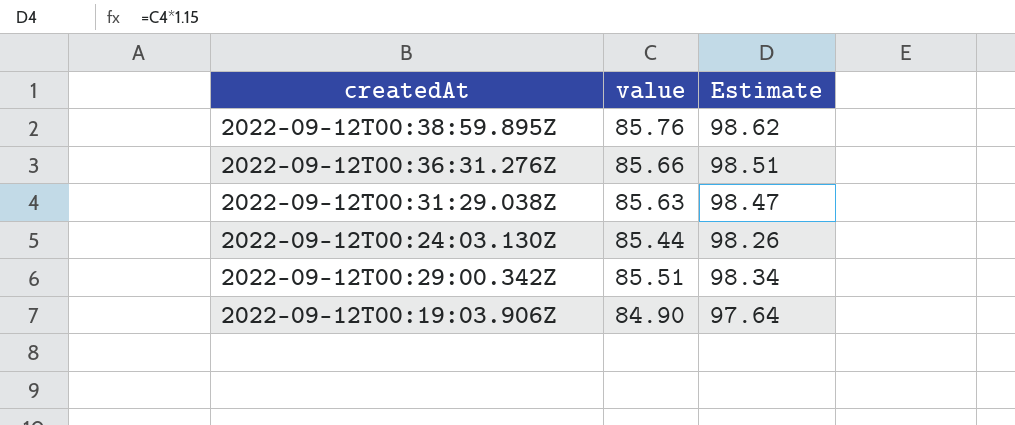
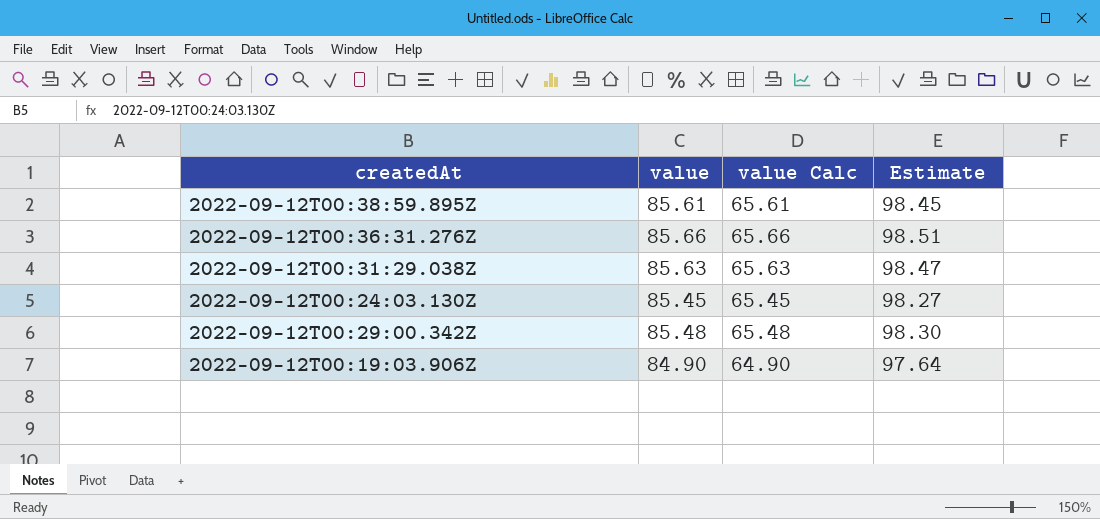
column value Calc | formula: none -> [value] - 20
2022-09-12T00:38:59.895Z | value: 85.76 -> 85.61
2022-09-12T00:38:59.895Z | Estimate: 98.62 -> 98.45
2022-09-12T00:24:03.130Z | value: 85.44 -> 85.45
2022-09-12T00:24:03.130Z | Estimate: 98.26 -> 98.27
2022-09-12T00:29:00.342Z | value: 85.51 -> 85.48
2022-09-12T00:29:00.342Z | Estimate: 98.34 -> 98.30

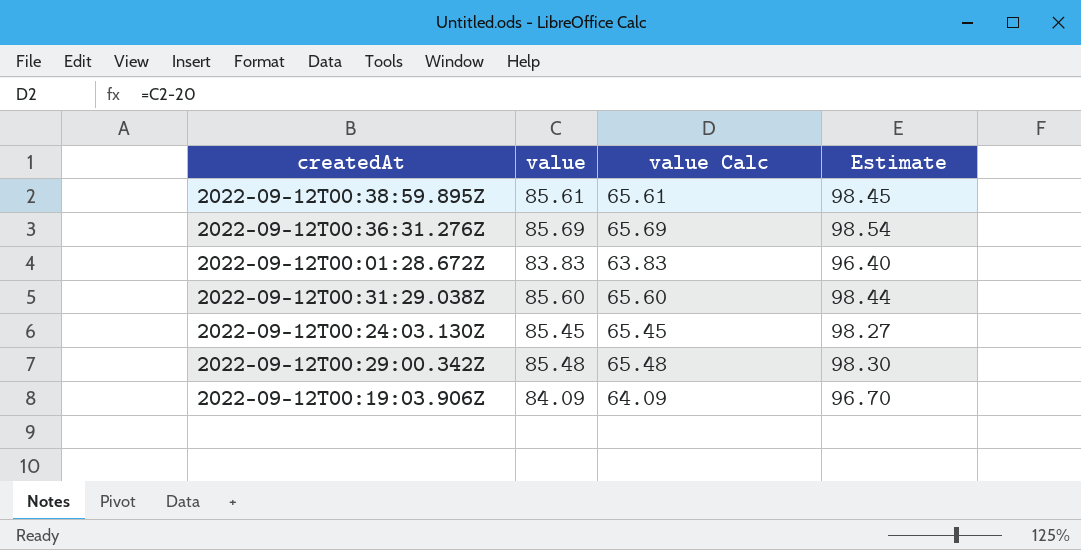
2022-09-12T00:36:31.276Z | value: 85.66 -> 85.69
2022-09-12T00:36:31.276Z | value Calc: 65.66 -> 65.69
2022-09-12T00:36:31.276Z | Estimate: 98.51 -> 98.54
row 2022-09-12T00:01:28.672Z: none -> 83.83 | 63.83 | 96.40
2022-09-12T00:31:29.038Z | value: 85.63 -> 85.60
2022-09-12T00:31:29.038Z | value Calc: 65.63 -> 65.60
2022-09-12T00:31:29.038Z | Estimate: 98.47 -> 98.44
2022-09-12T00:19:03.906Z | value: 84.90 -> 84.09
2022-09-12T00:19:03.906Z | value Calc: 64.90 -> 64.09
2022-09-12T00:19:03.906Z | Estimate: 97.64 -> 96.70

